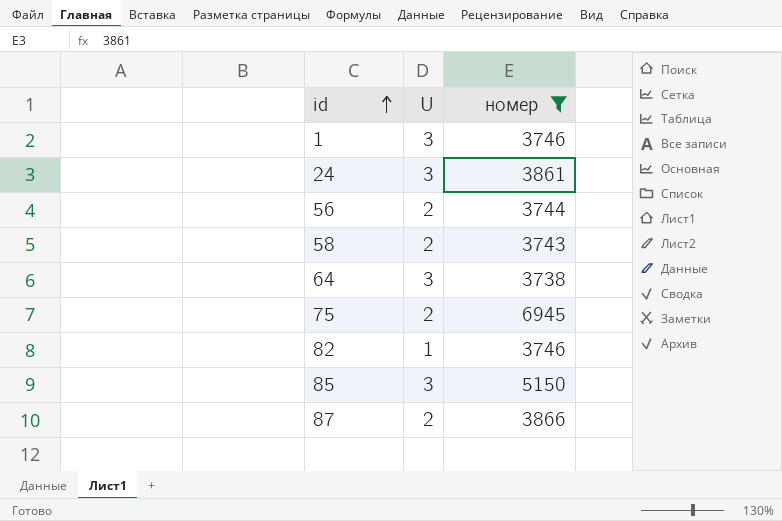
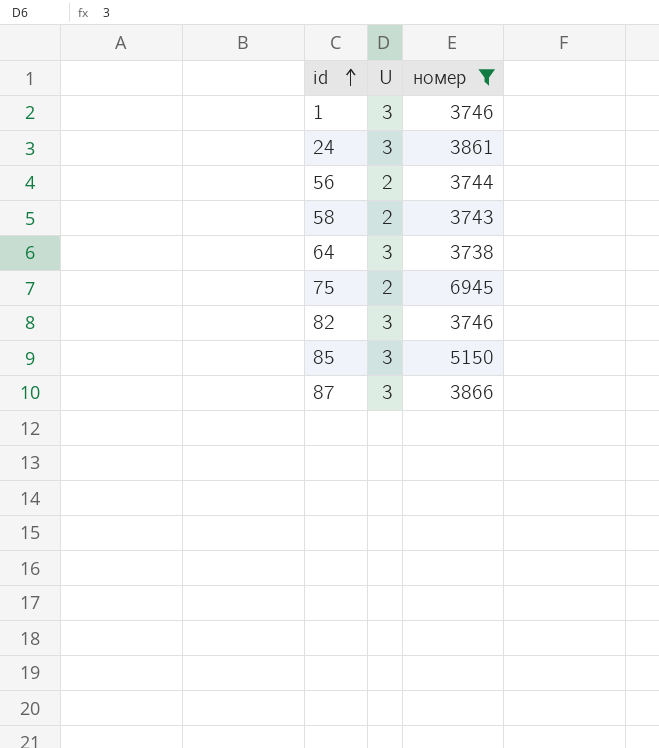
82 | U: 1 -> 3
87 | U: 2 -> 3

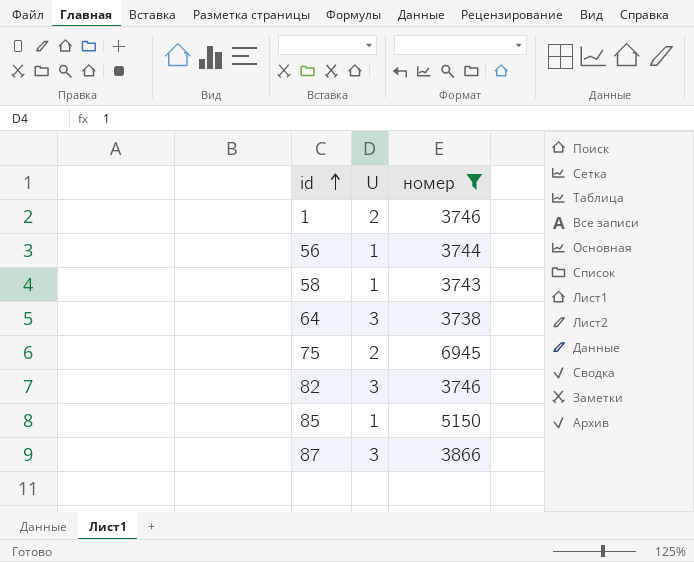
row 24: 3 | 3861 -> none
1 | U: 3 -> 2
56 | U: 2 -> 1
58 | U: 2 -> 1
85 | U: 3 -> 1

